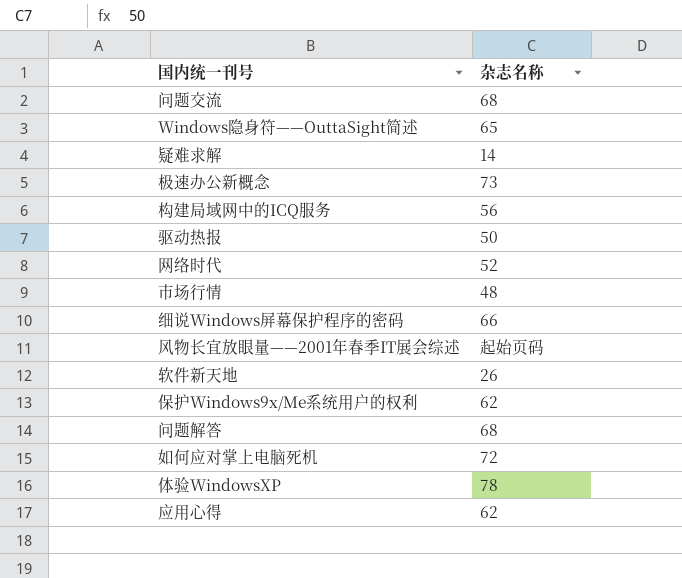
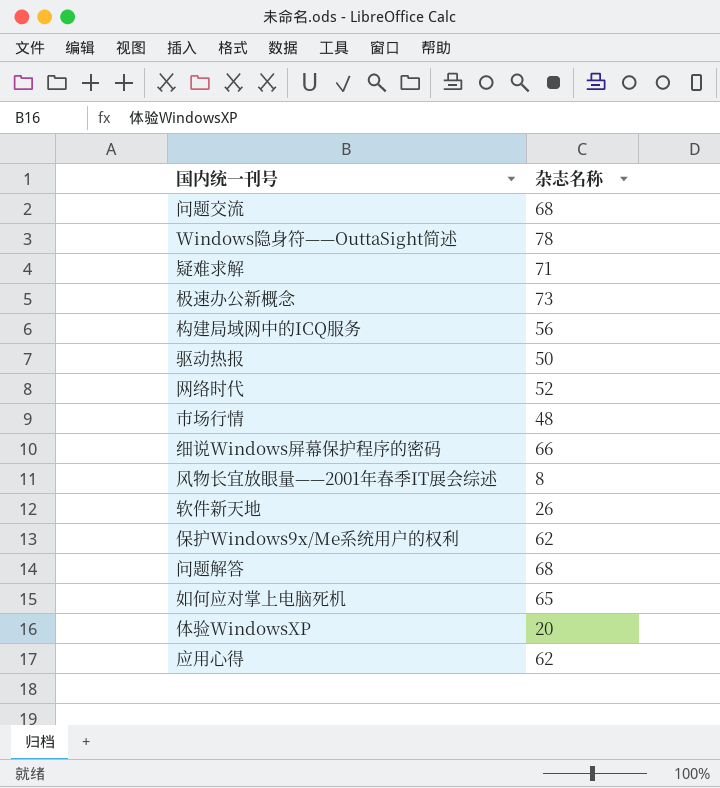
Windows隐身符——OuttaSight简述 | 杂志名称: 65 -> 78
疑难求解 | 杂志名称: 14 -> 71
风物长宜放眼量——2001年春季IT展会综述 | 杂志名称: 起始页码 -> 8
如何应对掌上电脑死机 | 杂志名称: 72 -> 65
体验WindowsXP | 杂志名称: 78 -> 20

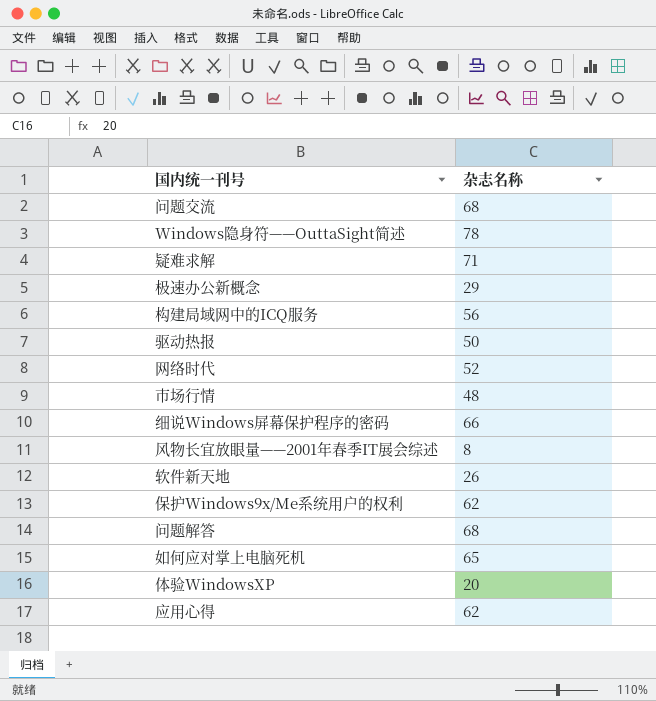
极速办公新概念 | 杂志名称: 73 -> 29

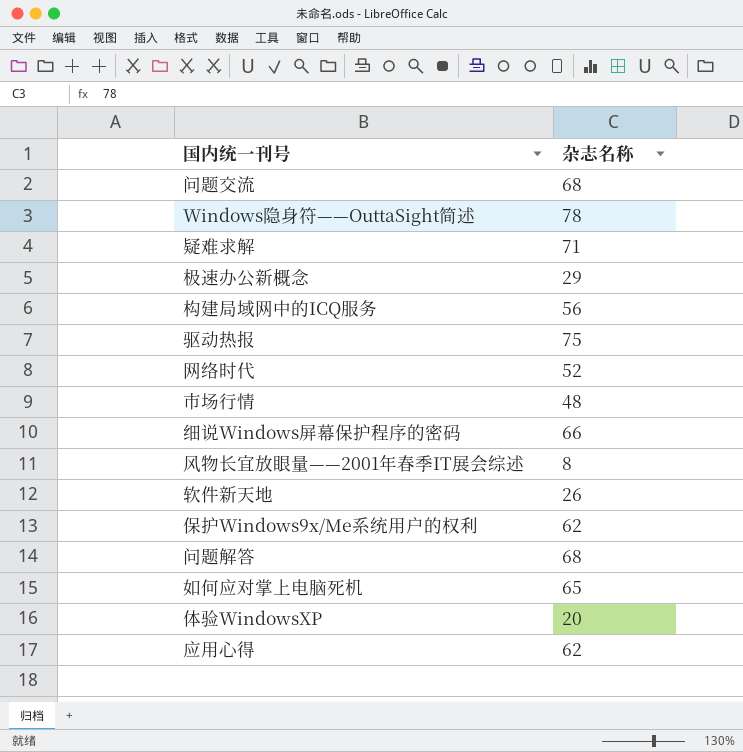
驱动热报 | 杂志名称: 50 -> 75

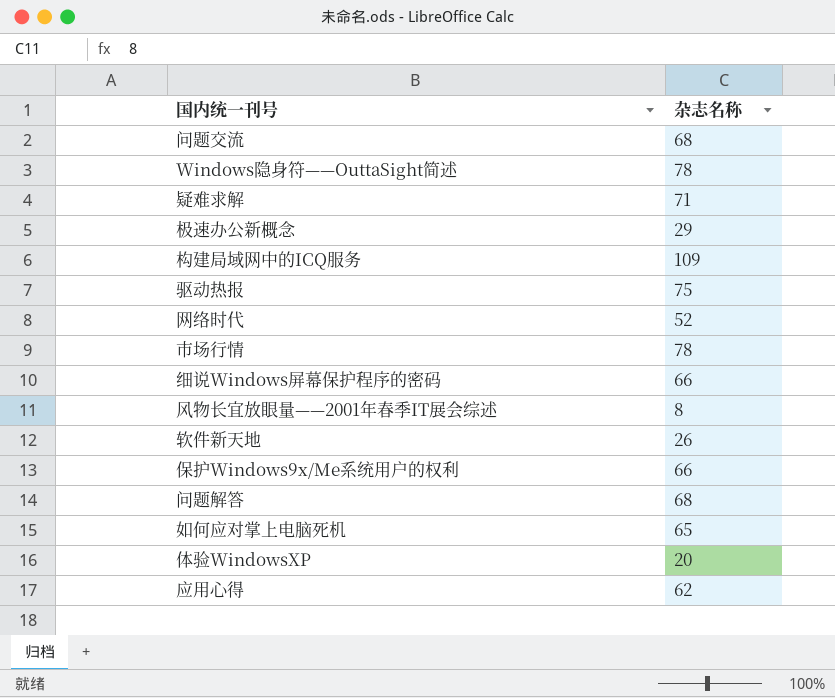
构建局域网中的ICQ服务 | 杂志名称: 56 -> 109
市场行情 | 杂志名称: 48 -> 78
保护Windows9x/Me系统用户的权利 | 杂志名称: 62 -> 66

